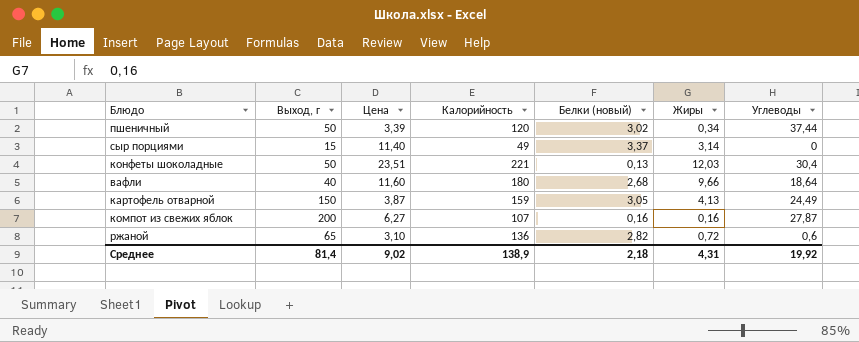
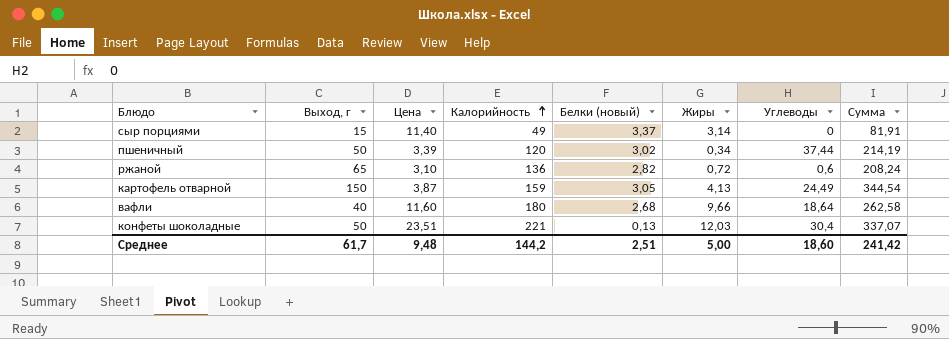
row order: none -> Калорийность ascending
column Сумма | formula: none -> [Выход, г] + [Цена] + [Калорийность] + [Белки (новый)] + [Жиры] + [Углеводы]
row компот из свежих яблок: 200 | 6,27 | 107 | 0,16 | 0,16 | 27,87 -> none
Среднее | Выход, г: 81,4 -> 61,7
Среднее | Цена: 9,02 -> 9,48
Среднее | Калорийность: 138,9 -> 144,2
Среднее | Белки (новый): 2,18 -> 2,51
Среднее | Жиры: 4,31 -> 5,00
Среднее | Углеводы: 19,92 -> 18,60

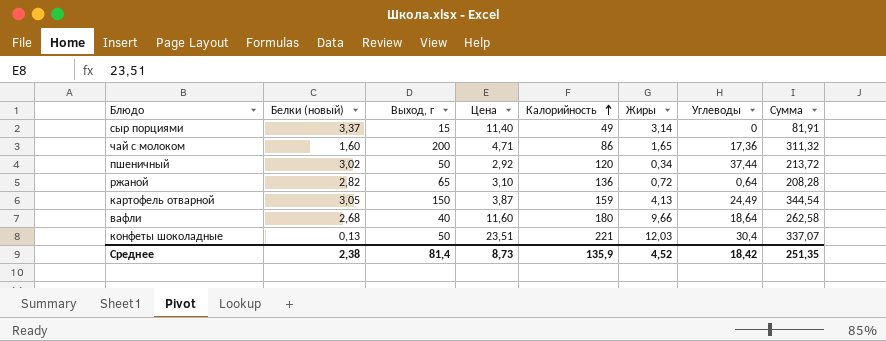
column Белки (новый) | position: 5 -> 2
row чай с молоком: none -> 1,60 | 200 | 4,71 | 86 | 1,65 | 17,36 | 311,32
пшеничный | Цена: 3,39 -> 2,92
пшеничный | Сумма: 214,19 -> 213,72
ржаной | Углеводы: 0,6 -> 0,64
ржаной | Сумма: 208,24 -> 208,28
Среднее | Белки (новый): 2,51 -> 2,38
Среднее | Выход, г: 61,7 -> 81,4
Среднее | Цена: 9,48 -> 8,73
Среднее | Калорийность: 144,2 -> 135,9
Среднее | Жиры: 5,00 -> 4,52
Среднее | Углеводы: 18,60 -> 18,42
Среднее | Сумма: 241,42 -> 251,35

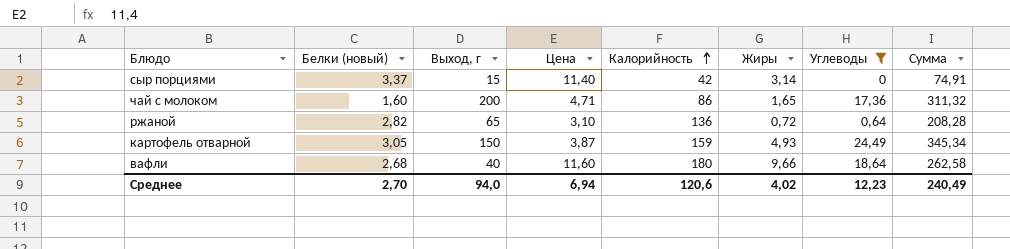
filter: none -> Углеводы <= 24,49
сыр порциями | Калорийность: 49 -> 42
сыр порциями | Сумма: 81,91 -> 74,91
картофель отварной | Жиры: 4,13 -> 4,93
картофель отварной | Сумма: 344,54 -> 345,34
Среднее | Белки (новый): 2,38 -> 2,70
Среднее | Выход, г: 81,4 -> 94,0
Среднее | Цена: 8,73 -> 6,94
Среднее | Калорийность: 135,9 -> 120,6
Среднее | Жиры: 4,52 -> 4,02
Среднее | Углеводы: 18,42 -> 12,23
Среднее | Сумма: 251,35 -> 240,49

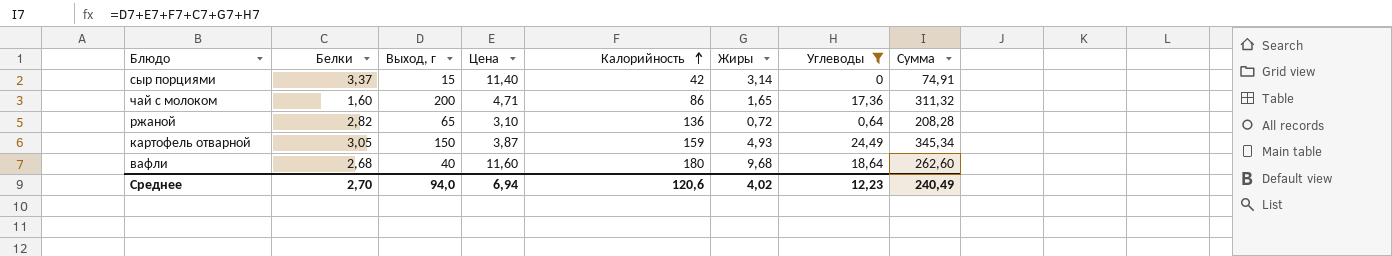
column name: Белки (новый) -> Белки
вафли | Жиры: 9,66 -> 9,68
вафли | Сумма: 262,58 -> 262,60

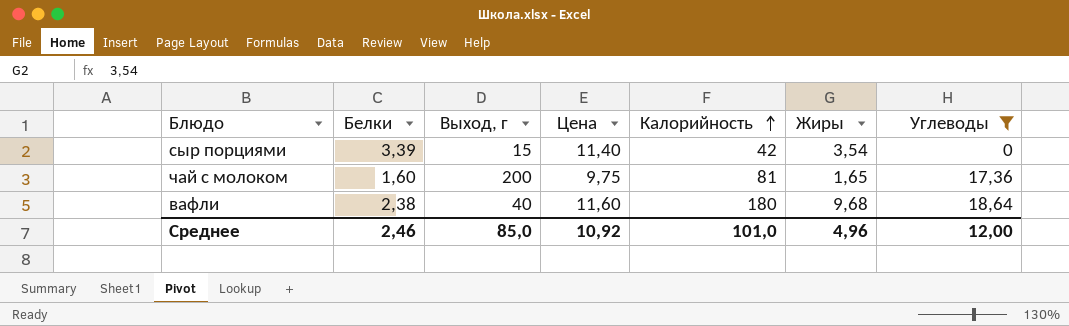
column Сумма | formula: [Белки] + [Выход, г] + [Цена] + [Калорийность] + [Жиры] + [Углеводы] -> none
row ржаной: 2,82 | 65 | 3,10 | 136 | 0,72 | 0,64 | 208,28 -> none
row картофель отварной: 3,05 | 150 | 3,87 | 159 | 4,93 | 24,49 | 345,34 -> none
сыр порциями | Белки: 3,37 -> 3,39
сыр порциями | Жиры: 3,14 -> 3,54
чай с молоком | Цена: 4,71 -> 9,75
чай с молоком | Калорийность: 86 -> 81
вафли | Белки: 2,68 -> 2,38
Среднее | Белки: 2,70 -> 2,46
Среднее | Выход, г: 94,0 -> 85,0
Среднее | Цена: 6,94 -> 10,92
Среднее | Калорийность: 120,6 -> 101,0
Среднее | Жиры: 4,02 -> 4,96
Среднее | Углеводы: 12,23 -> 12,00

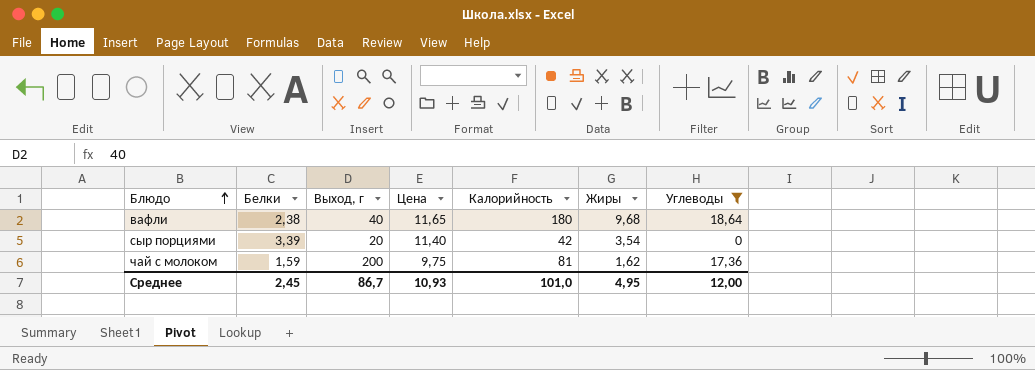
row order: Калорийность ascending -> Блюдо ascending
вафли | Цена: 11,60 -> 11,65
сыр порциями | Выход, г: 15 -> 20
чай с молоком | Белки: 1,60 -> 1,59
чай с молоком | Жиры: 1,65 -> 1,62
Среднее | Белки: 2,46 -> 2,45
Среднее | Выход, г: 85,0 -> 86,7
Среднее | Цена: 10,92 -> 10,93
Среднее | Жиры: 4,96 -> 4,95

